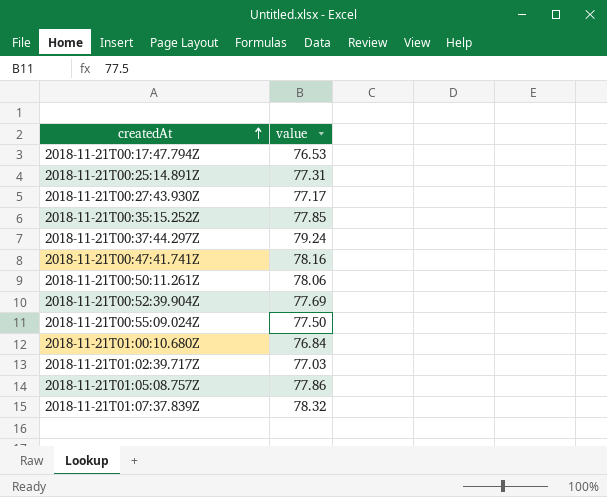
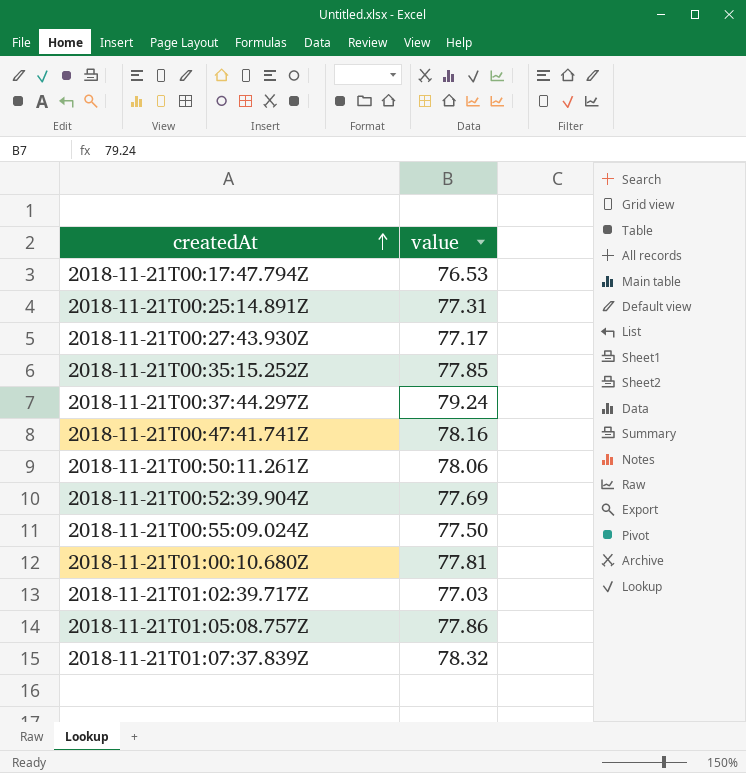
2018-11-21T01:00:10.680Z | value: 76.84 -> 77.81

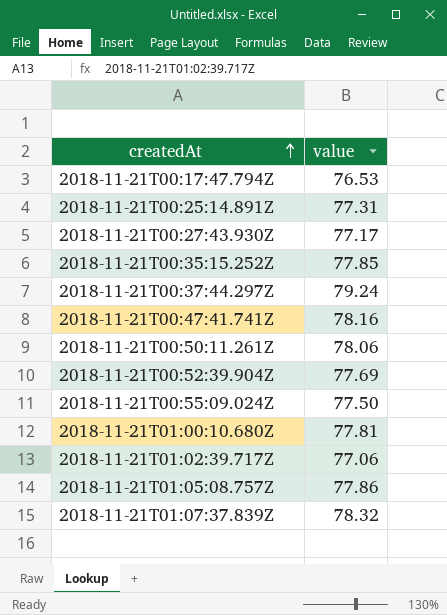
2018-11-21T01:02:39.717Z | value: 77.03 -> 77.06

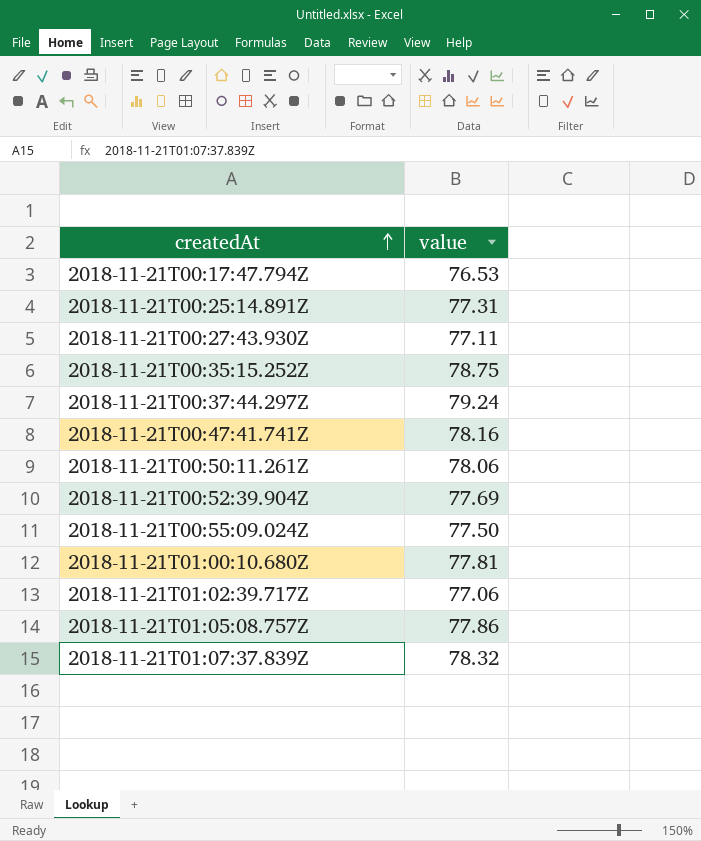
2018-11-21T00:27:43.930Z | value: 77.17 -> 77.11
2018-11-21T00:35:15.252Z | value: 77.85 -> 78.75

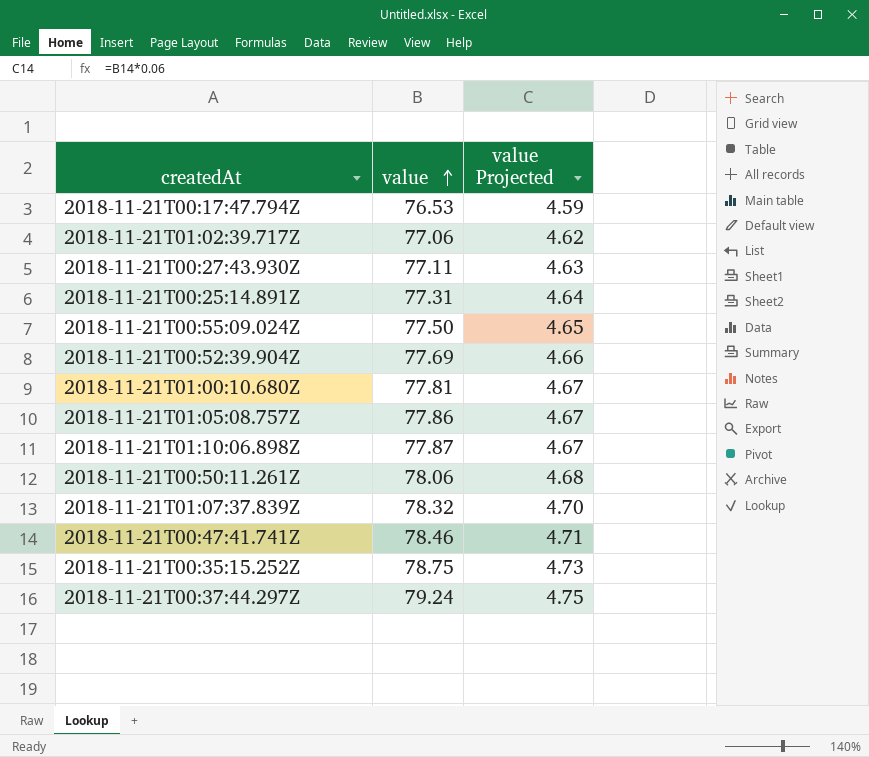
row order: createdAt ascending -> value ascending
column value Projected | formula: none -> [value] * 0.06
row 2018-11-21T01:10:06.898Z: none -> 77.87 | 4.67
2018-11-21T00:47:41.741Z | value: 78.16 -> 78.46

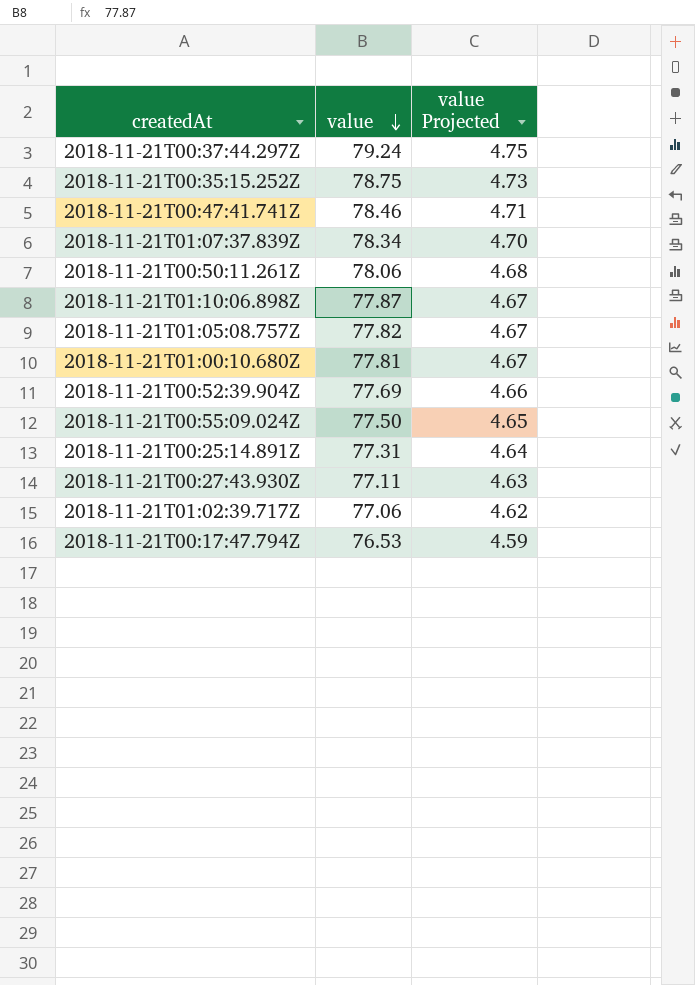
row order: value ascending -> value descending
2018-11-21T01:07:37.839Z | value: 78.32 -> 78.34
2018-11-21T01:05:08.757Z | value: 77.86 -> 77.82

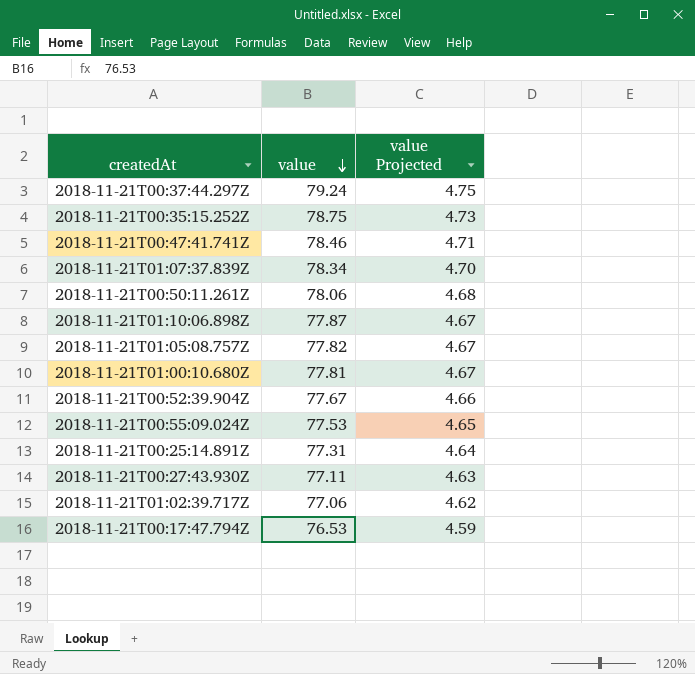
2018-11-21T00:52:39.904Z | value: 77.69 -> 77.67
2018-11-21T00:55:09.024Z | value: 77.50 -> 77.53

